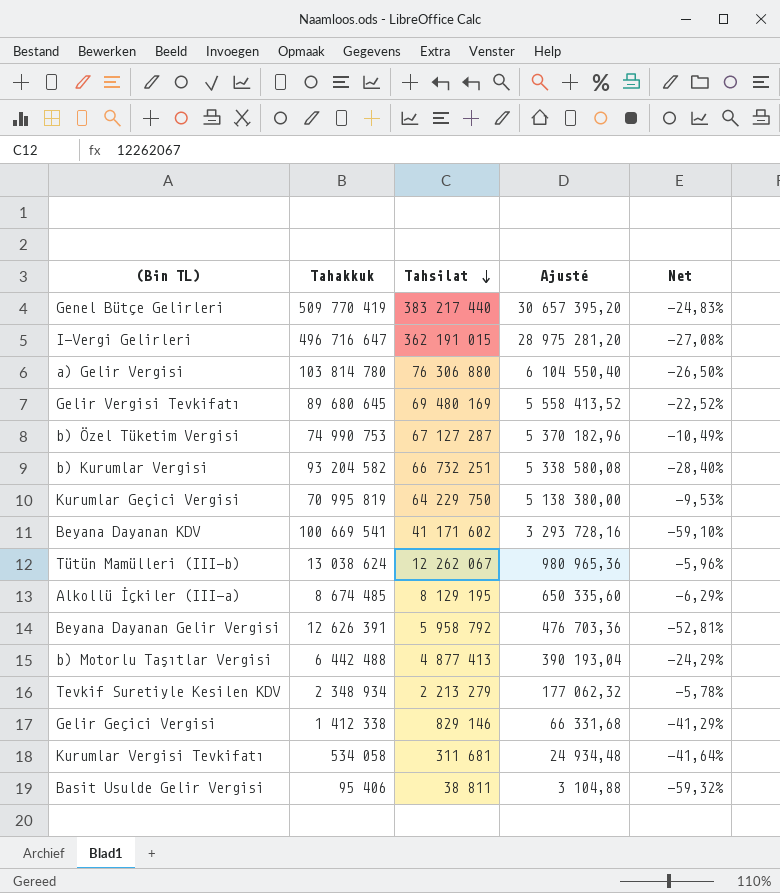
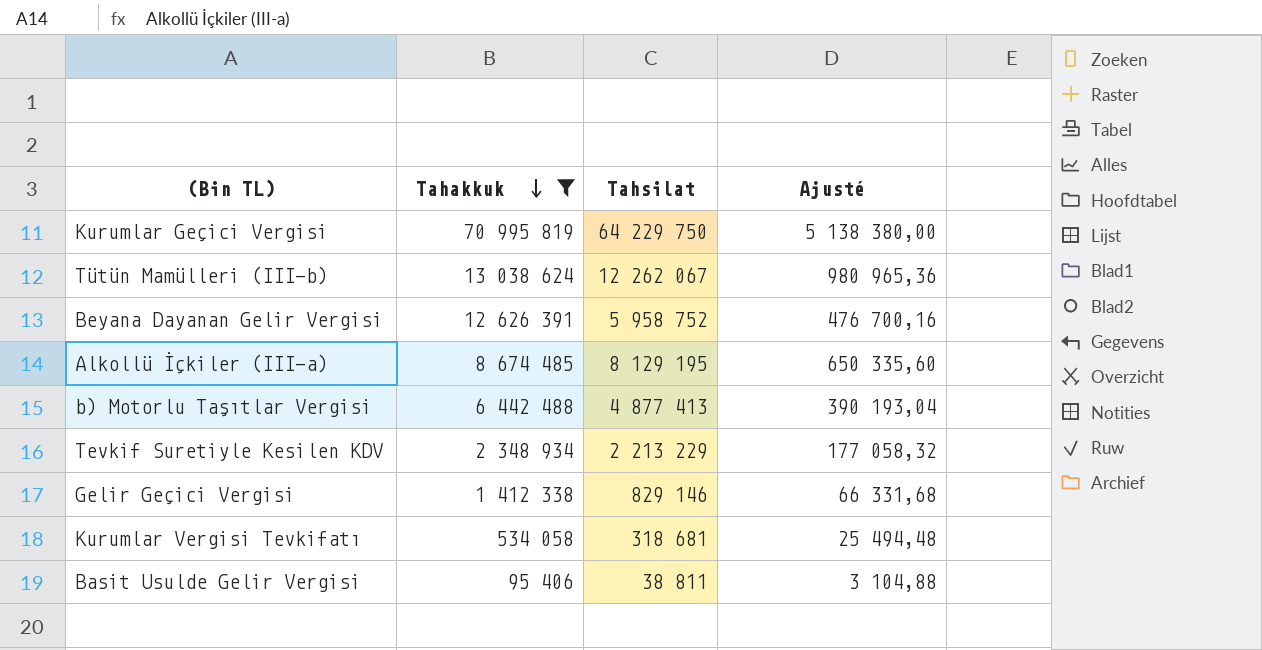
filter: none -> Tahakkuk <= 70 995 819
row order: Tahsilat descending -> Tahakkuk descending
column Net | formula: ([Tahsilat] - [Tahakkuk]) / [Tahakkuk] -> none
Beyana Dayanan Gelir Vergisi | Tahsilat: 5 958 792 -> 5 958 752
Beyana Dayanan Gelir Vergisi | Ajusté: 476 703,36 -> 476 700,16
Tevkif Suretiyle Kesilen KDV | Tahsilat: 2 213 279 -> 2 213 229
Tevkif Suretiyle Kesilen KDV | Ajusté: 177 062,32 -> 177 058,32
Kurumlar Vergisi Tevkifatı | Tahsilat: 311 681 -> 318 681
Kurumlar Vergisi Tevkifatı | Ajusté: 24 934,48 -> 25 494,48

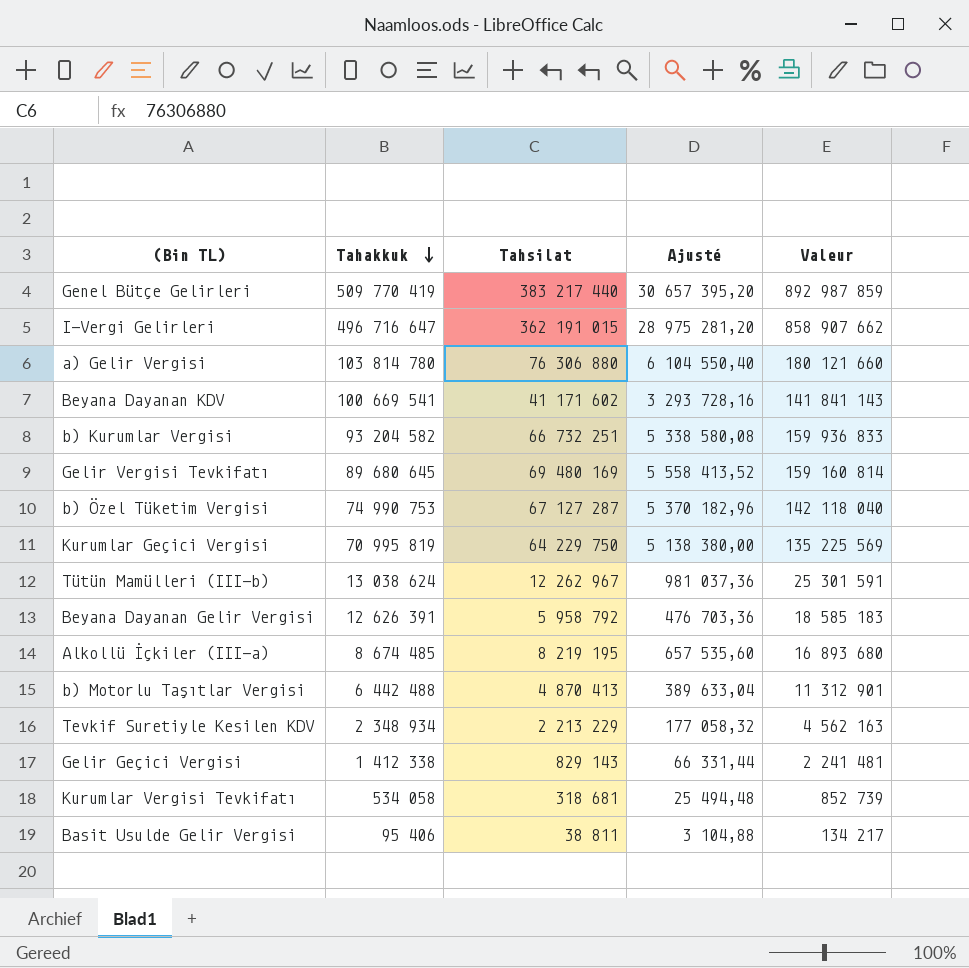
filter: Tahakkuk <= 70 995 819 -> none
column Valeur | formula: none -> [Tahakkuk] + [Tahsilat]
Tütün Mamülleri (III-b) | Tahsilat: 12 262 067 -> 12 262 967
Tütün Mamülleri (III-b) | Ajusté: 980 965,36 -> 981 037,36
Beyana Dayanan Gelir Vergisi | Tahsilat: 5 958 752 -> 5 958 792
Beyana Dayanan Gelir Vergisi | Ajusté: 476 700,16 -> 476 703,36
Alkollü İçkiler (III-a) | Tahsilat: 8 129 195 -> 8 219 195
Alkollü İçkiler (III-a) | Ajusté: 650 335,60 -> 657 535,60
b) Motorlu Taşıtlar Vergisi | Tahsilat: 4 877 413 -> 4 870 413
b) Motorlu Taşıtlar Vergisi | Ajusté: 390 193,04 -> 389 633,04
Gelir Geçici Vergisi | Tahsilat: 829 146 -> 829 143
Gelir Geçici Vergisi | Ajusté: 66 331,68 -> 66 331,44

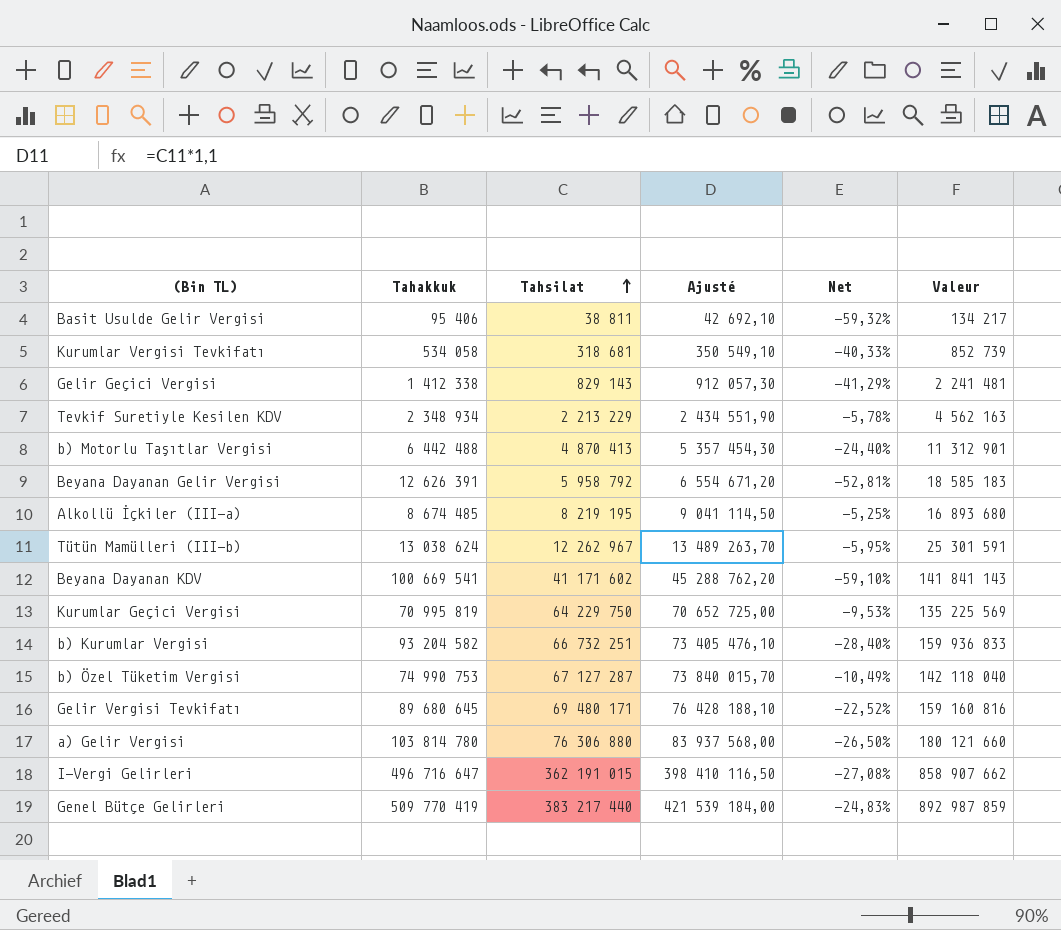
row order: Tahakkuk descending -> Tahsilat ascending
column Ajusté | formula: [Tahsilat] * 0,08 -> [Tahsilat] * 1,1
column Net | formula: none -> ([Tahsilat] - [Tahakkuk]) / [Tahakkuk]
Gelir Vergisi Tevkifatı | Tahsilat: 69 480 169 -> 69 480 171
Gelir Vergisi Tevkifatı | Valeur: 159 160 814 -> 159 160 816

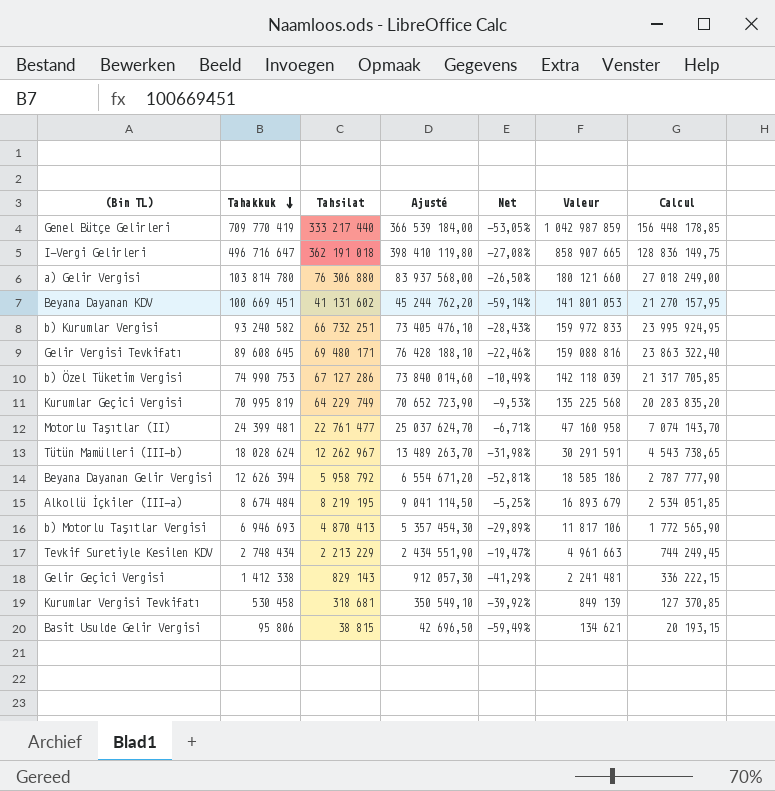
row order: Tahsilat ascending -> Tahakkuk descending
column Calcul | formula: none -> [Valeur] * 0,15
Genel Bütçe Gelirleri | Tahakkuk: 509 770 419 -> 709 770 419
Genel Bütçe Gelirleri | Tahsilat: 383 217 440 -> 333 217 440
Genel Bütçe Gelirleri | Ajusté: 421 539 184,00 -> 366 539 184,00
Genel Bütçe Gelirleri | Net: -24,83% -> -53,05%
Genel Bütçe Gelirleri | Valeur: 892 987 859 -> 1 042 987 859
I-Vergi Gelirleri | Tahsilat: 362 191 015 -> 362 191 018
I-Vergi Gelirleri | Ajusté: 398 410 116,50 -> 398 410 119,80
I-Vergi Gelirleri | Valeur: 858 907 662 -> 858 907 665
Beyana Dayanan KDV | Tahakkuk: 100 669 541 -> 100 669 451
Beyana Dayanan KDV | Tahsilat: 41 171 602 -> 41 131 602
Beyana Dayanan KDV | Ajusté: 45 288 762,20 -> 45 244 762,20
Beyana Dayanan KDV | Net: -59,10% -> -59,14%
Beyana Dayanan KDV | Valeur: 141 841 143 -> 141 801 053
b) Kurumlar Vergisi | Tahakkuk: 93 204 582 -> 93 240 582
b) Kurumlar Vergisi | Net: -28,40% -> -28,43%
b) Kurumlar Vergisi | Valeur: 159 936 833 -> 159 972 833
Gelir Vergisi Tevkifatı | Tahakkuk: 89 680 645 -> 89 608 645
Gelir Vergisi Tevkifatı | Net: -22,52% -> -22,46%
Gelir Vergisi Tevkifatı | Valeur: 159 160 816 -> 159 088 816
b) Özel Tüketim Vergisi | Tahsilat: 67 127 287 -> 67 127 286
b) Özel Tüketim Vergisi | Ajusté: 73 840 015,70 -> 73 840 014,60
b) Özel Tüketim Vergisi | Valeur: 142 118 040 -> 142 118 039
Kurumlar Geçici Vergisi | Tahsilat: 64 229 750 -> 64 229 749
Kurumlar Geçici Vergisi | Ajusté: 70 652 725,00 -> 70 652 723,90
Kurumlar Geçici Vergisi | Valeur: 135 225 569 -> 135 225 568
row Motorlu Taşıtlar (II): none -> 24 399 481 | 22 761 477 | 25 037 624,70 | -6,71% | 47 160 958 | 7 074 143,70
Tütün Mamülleri (III-b) | Tahakkuk: 13 038 624 -> 18 028 624
Tütün Mamülleri (III-b) | Net: -5,95% -> -31,98%
Tütün Mamülleri (III-b) | Valeur: 25 301 591 -> 30 291 591
Beyana Dayanan Gelir Vergisi | Tahakkuk: 12 626 391 -> 12 626 394
Beyana Dayanan Gelir Vergisi | Valeur: 18 585 183 -> 18 585 186
Alkollü İçkiler (III-a) | Tahakkuk: 8 674 485 -> 8 674 484
Alkollü İçkiler (III-a) | Valeur: 16 893 680 -> 16 893 679
b) Motorlu Taşıtlar Vergisi | Tahakkuk: 6 442 488 -> 6 946 693
b) Motorlu Taşıtlar Vergisi | Net: -24,40% -> -29,89%
b) Motorlu Taşıtlar Vergisi | Valeur: 11 312 901 -> 11 817 106
Tevkif Suretiyle Kesilen KDV | Tahakkuk: 2 348 934 -> 2 748 434
Tevkif Suretiyle Kesilen KDV | Net: -5,78% -> -19,47%
Tevkif Suretiyle Kesilen KDV | Valeur: 4 562 163 -> 4 961 663
Kurumlar Vergisi Tevkifatı | Tahakkuk: 534 058 -> 530 458
Kurumlar Vergisi Tevkifatı | Net: -40,33% -> -39,92%
Kurumlar Vergisi Tevkifatı | Valeur: 852 739 -> 849 139
Basit Usulde Gelir Vergisi | Tahakkuk: 95 406 -> 95 806
Basit Usulde Gelir Vergisi | Tahsilat: 38 811 -> 38 815
Basit Usulde Gelir Vergisi | Ajusté: 42 692,10 -> 42 696,50
Basit Usulde Gelir Vergisi | Net: -59,32% -> -59,49%
Basit Usulde Gelir Vergisi | Valeur: 134 217 -> 134 621

